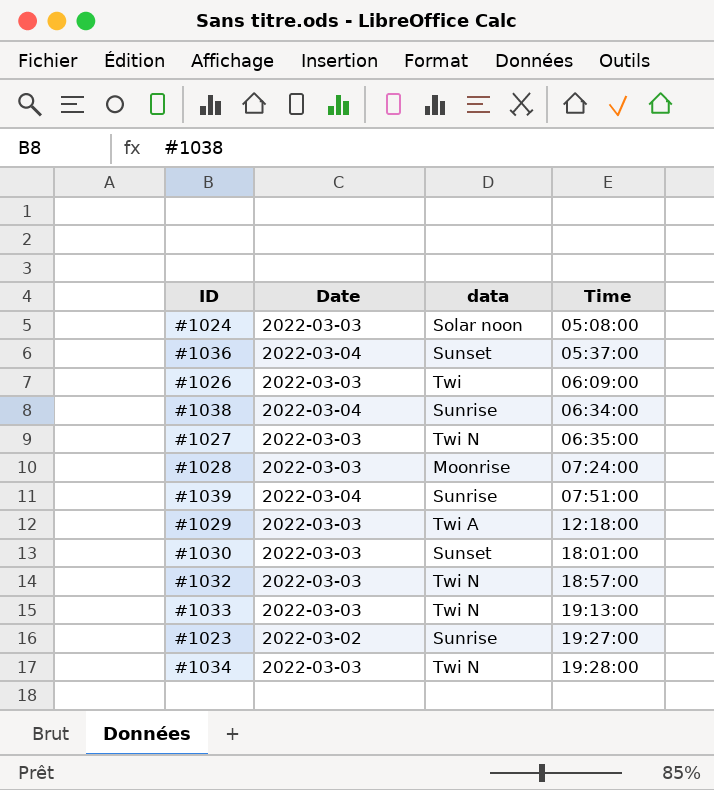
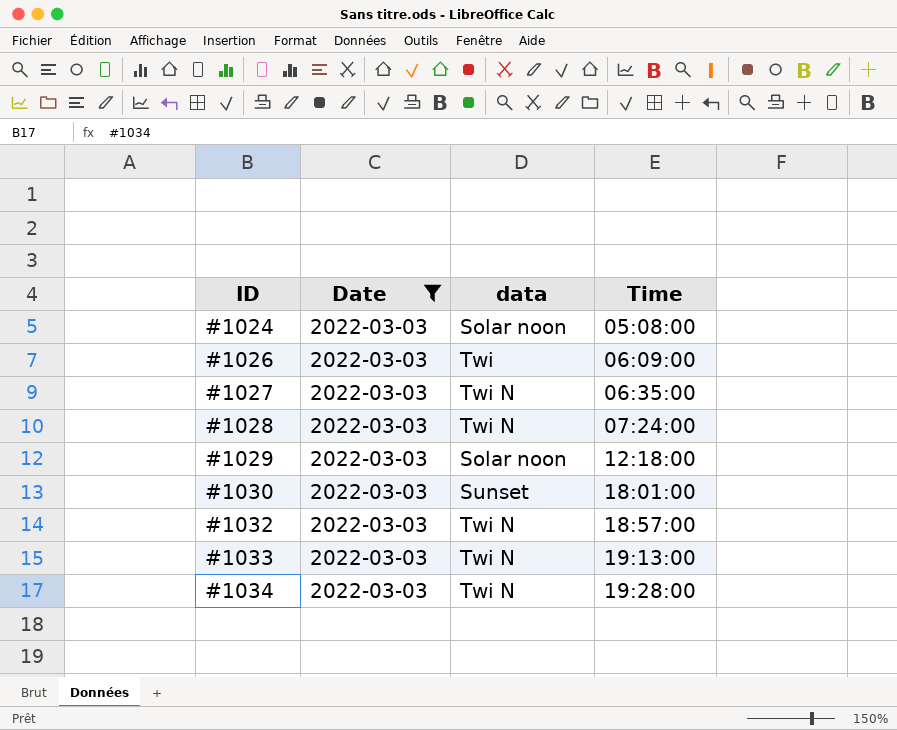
filter: none -> Date = 2022-03-03
#1028 | data: Moonrise -> Twi N
#1029 | data: Twi A -> Solar noon

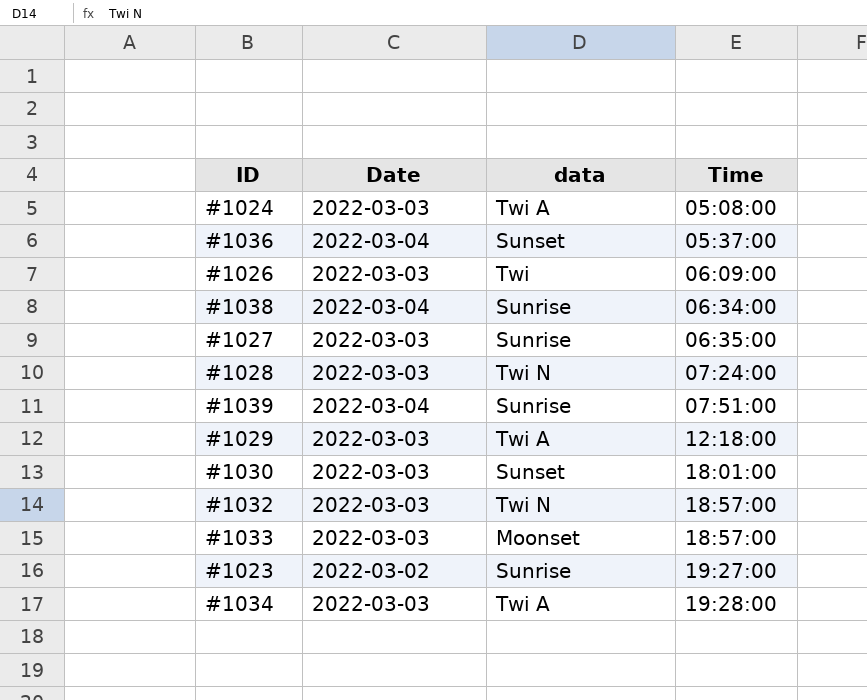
filter: Date = 2022-03-03 -> none
#1024 | data: Solar noon -> Twi A
#1027 | data: Twi N -> Sunrise
#1029 | data: Solar noon -> Twi A
#1033 | data: Twi N -> Moonset
#1033 | Time: 19:13:00 -> 18:57:00
#1034 | data: Twi N -> Twi A

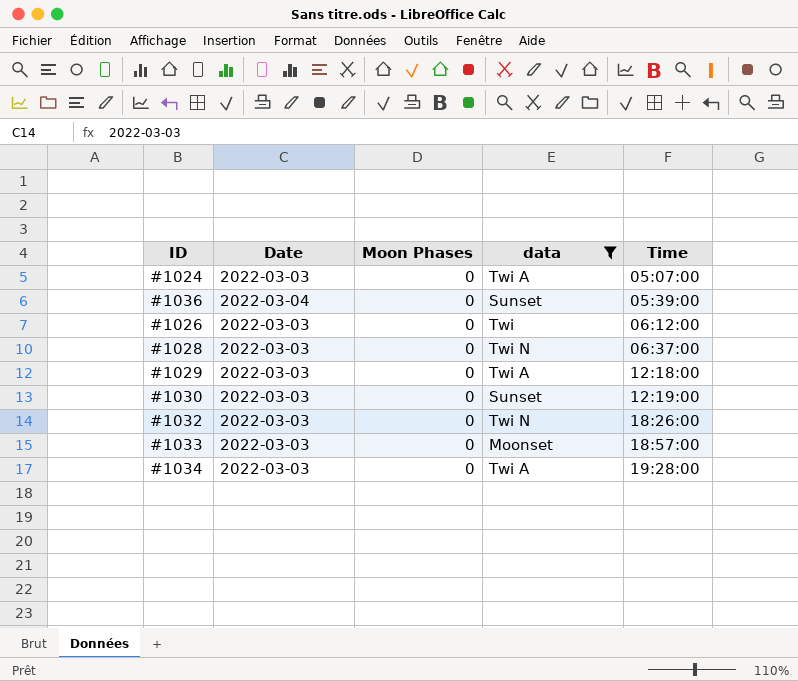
filter: none -> data != Sunrise
column Moon Phases | position: none -> 3
#1024 | Time: 05:08:00 -> 05:07:00
#1036 | Time: 05:37:00 -> 05:39:00
#1026 | Time: 06:09:00 -> 06:12:00
#1028 | Time: 07:24:00 -> 06:37:00
#1030 | Time: 18:01:00 -> 12:19:00
#1032 | Time: 18:57:00 -> 18:26:00

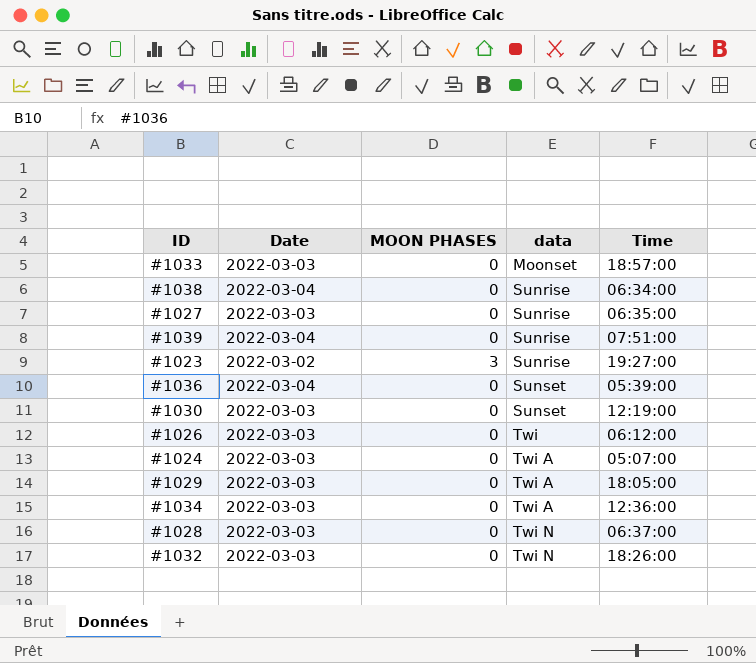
filter: data != Sunrise -> none
row order: Time ascending -> data ascending
column name: Moon Phases -> MOON PHASES
#1029 | Time: 12:18:00 -> 18:05:00
#1034 | Time: 19:28:00 -> 12:36:00

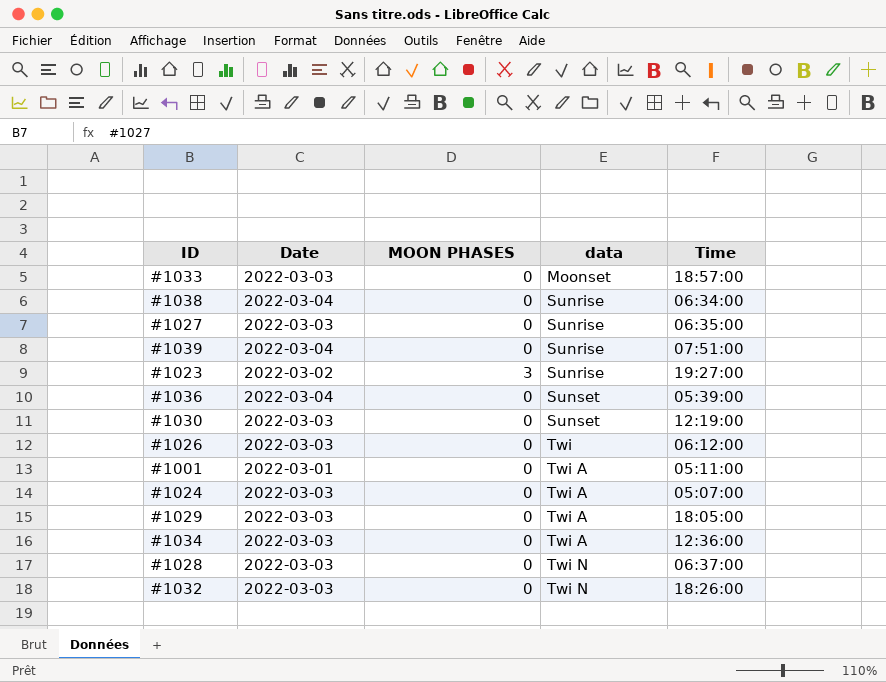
row #1001: none -> 2022-03-01 | 0 | Twi A | 05:11:00

